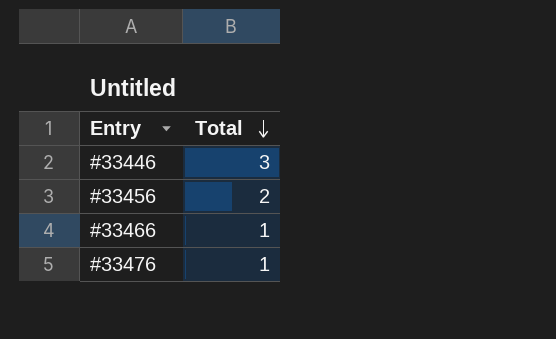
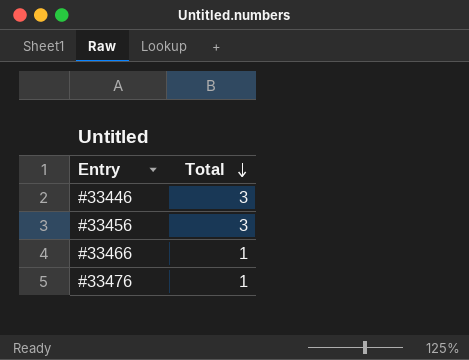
#33456 | Total: 2 -> 3

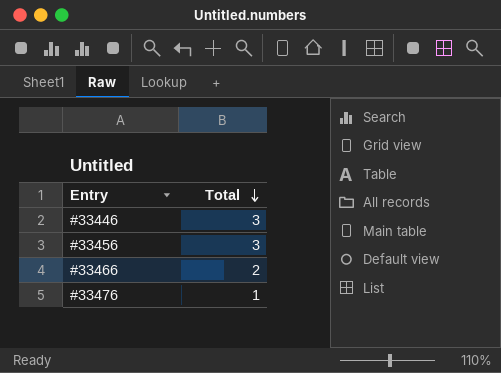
#33466 | Total: 1 -> 2

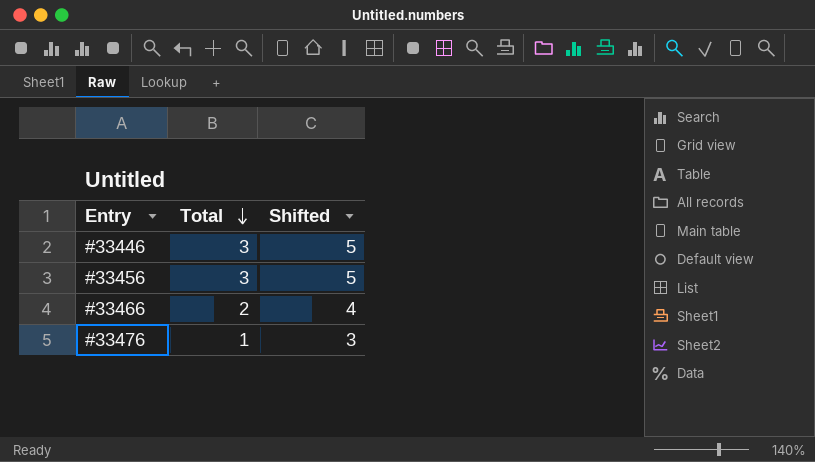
column Shifted | formula: none -> [Total] + 2

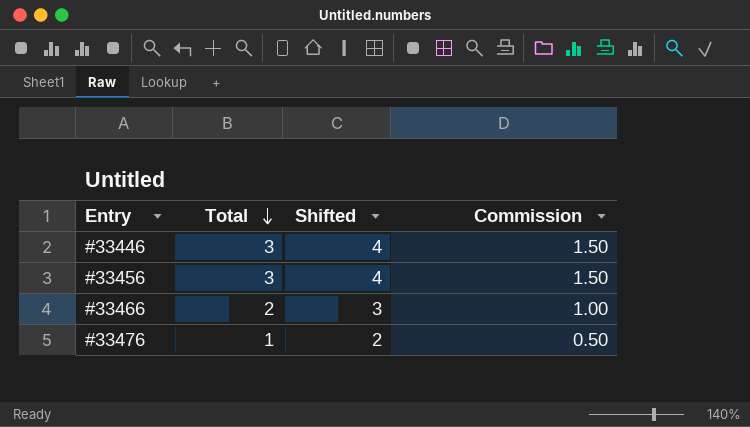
column Shifted | formula: [Total] + 2 -> [Total] + 1
column Commission | formula: none -> [Total] * 0.5

